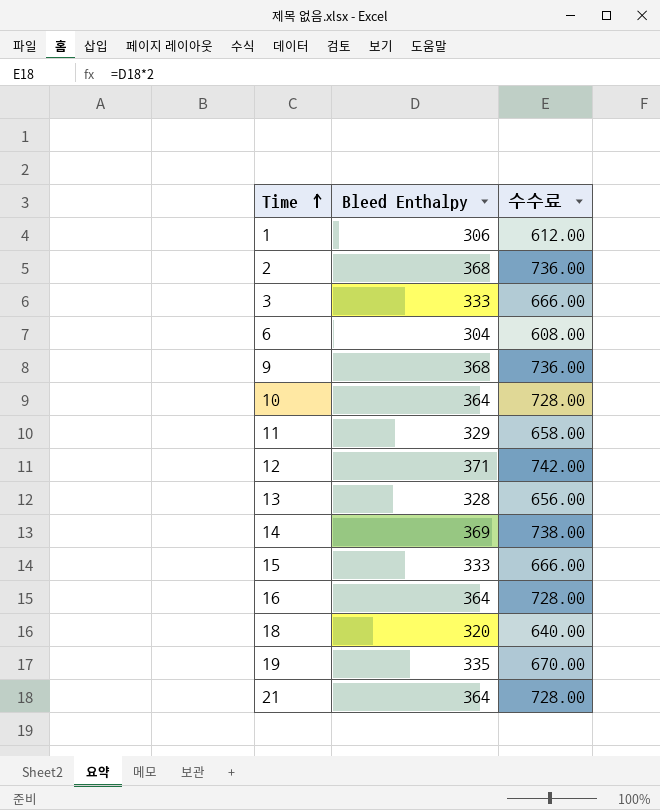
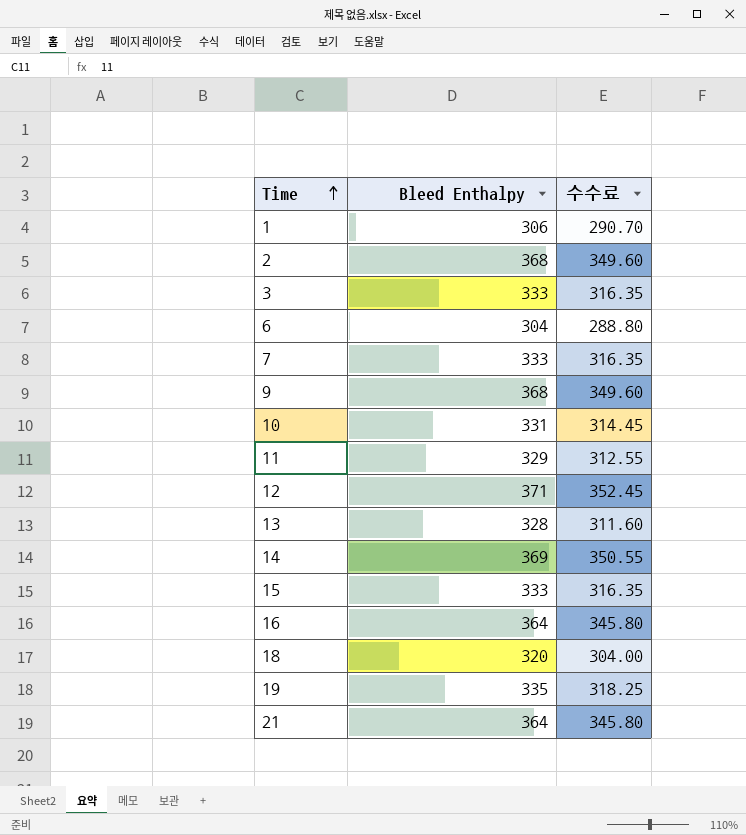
column 수수료 | formula: [Bleed Enthalpy] * 2 -> [Bleed Enthalpy] * 0.95
row 7: none -> 333 | 316.35
10 | Bleed Enthalpy: 364 -> 331

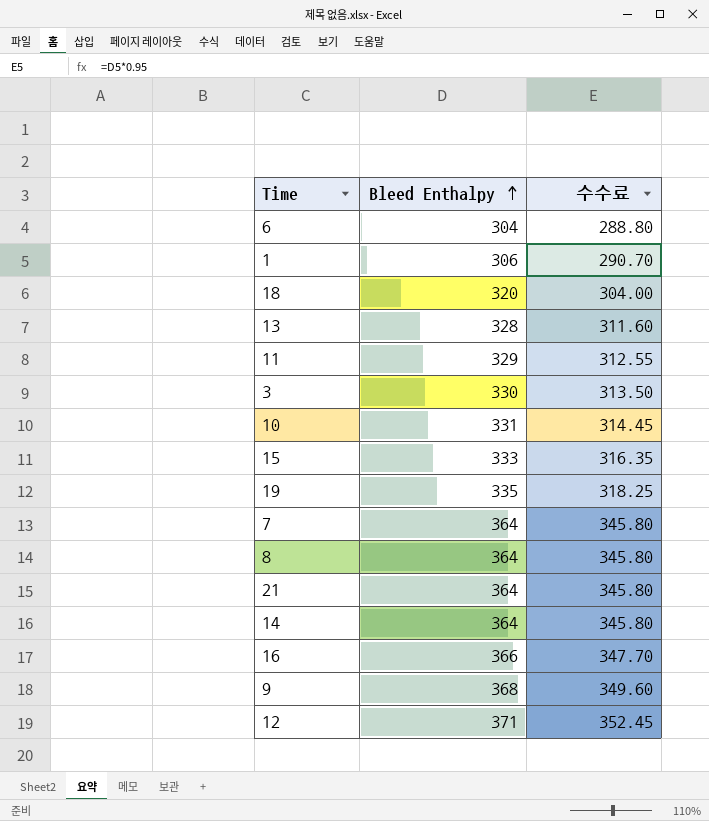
row order: Time ascending -> Bleed Enthalpy ascending
row 2: 368 | 349.60 -> none
3 | Bleed Enthalpy: 333 -> 330
3 | 수수료: 316.35 -> 313.50
7 | Bleed Enthalpy: 333 -> 364
7 | 수수료: 316.35 -> 345.80
row 8: none -> 364 | 345.80
14 | Bleed Enthalpy: 369 -> 364
14 | 수수료: 350.55 -> 345.80
16 | Bleed Enthalpy: 364 -> 366
16 | 수수료: 345.80 -> 347.70

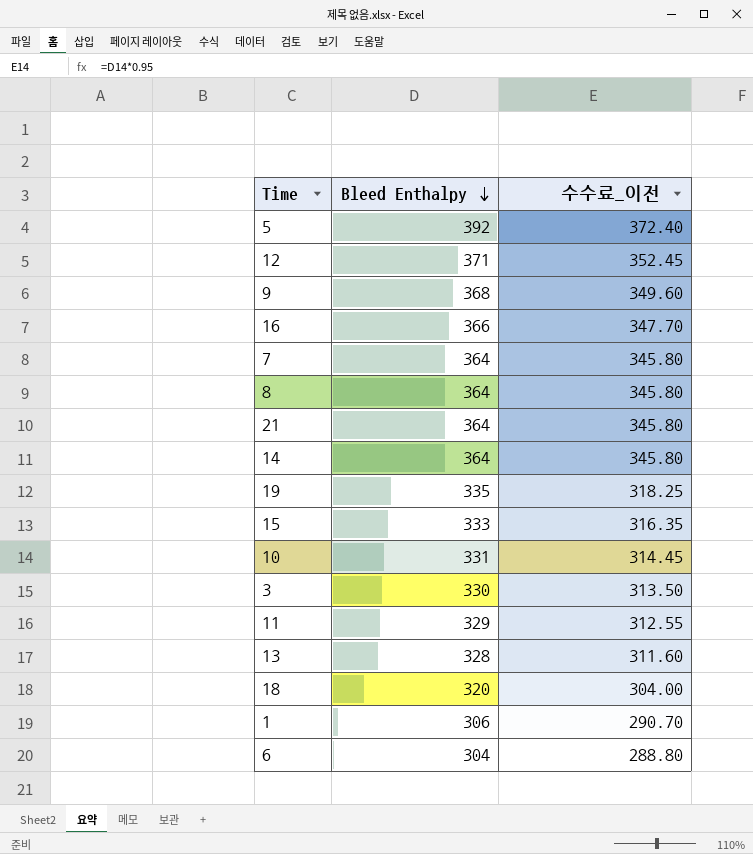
row order: Bleed Enthalpy ascending -> Bleed Enthalpy descending
column name: 수수료 -> 수수료_이전
row 5: none -> 392 | 372.40

